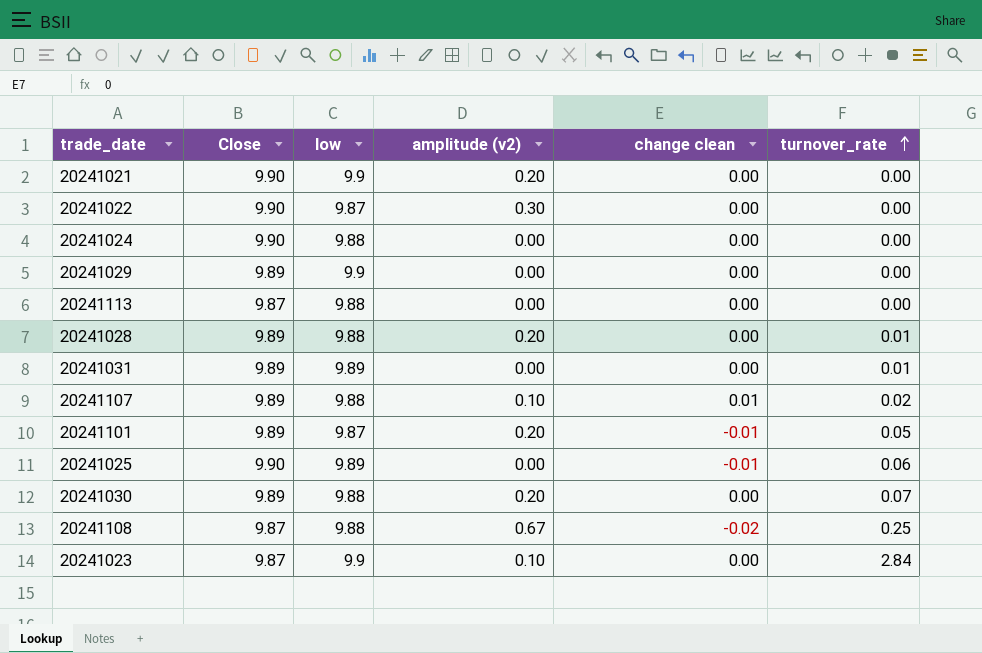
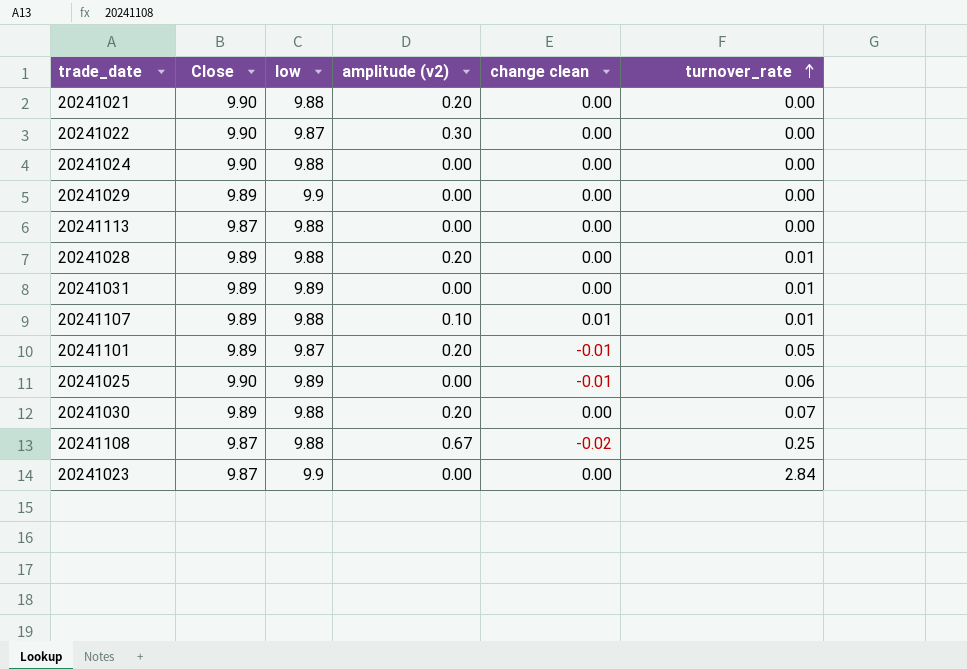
20241021 | low: 9.9 -> 9.88
20241107 | turnover_rate: 0.02 -> 0.01
20241023 | amplitude (v2): 0.10 -> 0.00

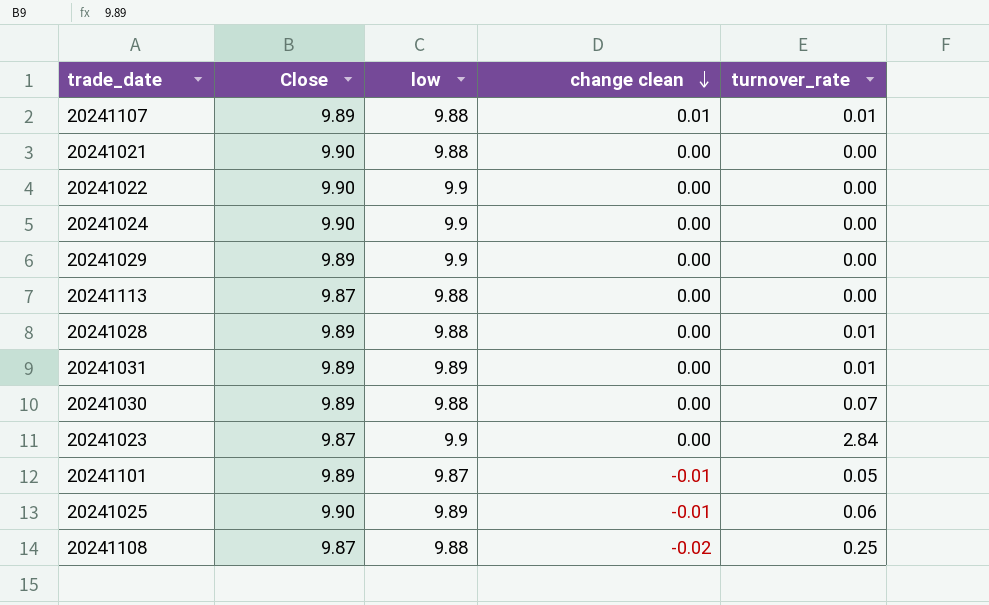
row order: turnover_rate ascending -> change clean descending
column amplitude (v2) | position: 4 -> none
20241022 | low: 9.87 -> 9.9
20241024 | low: 9.88 -> 9.9

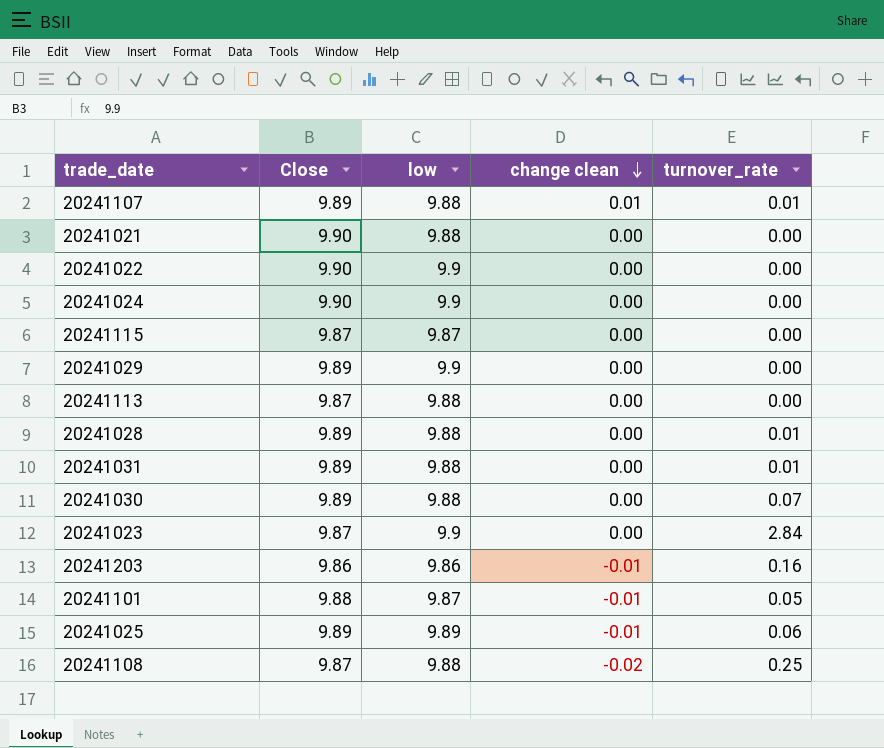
row 20241115: none -> 9.87 | 9.87 | 0.00 | 0.00
20241031 | low: 9.89 -> 9.88
row 20241203: none -> 9.86 | 9.86 | -0.01 | 0.16
20241101 | Close: 9.89 -> 9.88
20241025 | Close: 9.90 -> 9.89

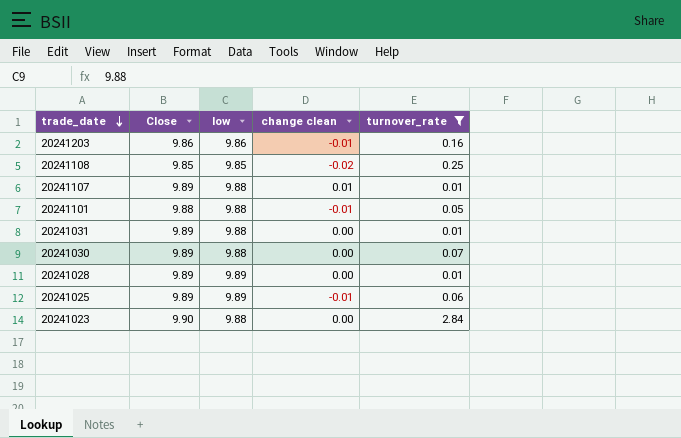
filter: none -> turnover_rate != 0.00
row order: change clean descending -> trade_date descending
20241108 | Close: 9.87 -> 9.85
20241108 | low: 9.88 -> 9.85
20241101 | low: 9.87 -> 9.88
20241028 | low: 9.88 -> 9.89
20241023 | Close: 9.87 -> 9.90
20241023 | low: 9.9 -> 9.88

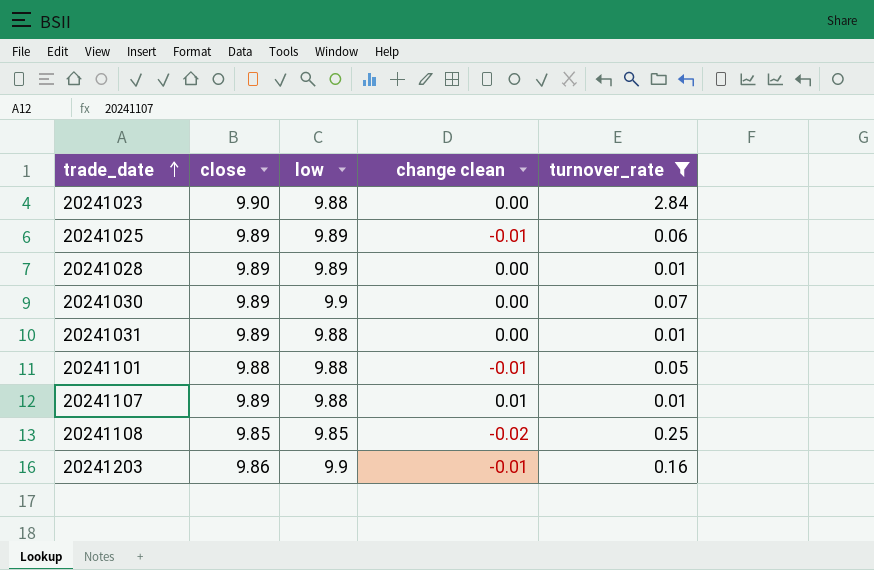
row order: trade_date descending -> trade_date ascending
column name: Close -> close
20241030 | low: 9.88 -> 9.9
20241203 | low: 9.86 -> 9.9

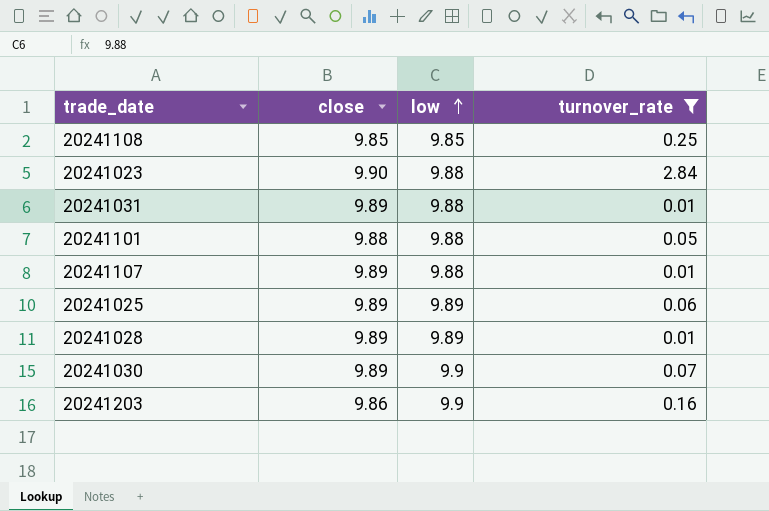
row order: trade_date ascending -> low ascending
column change clean | position: 4 -> none

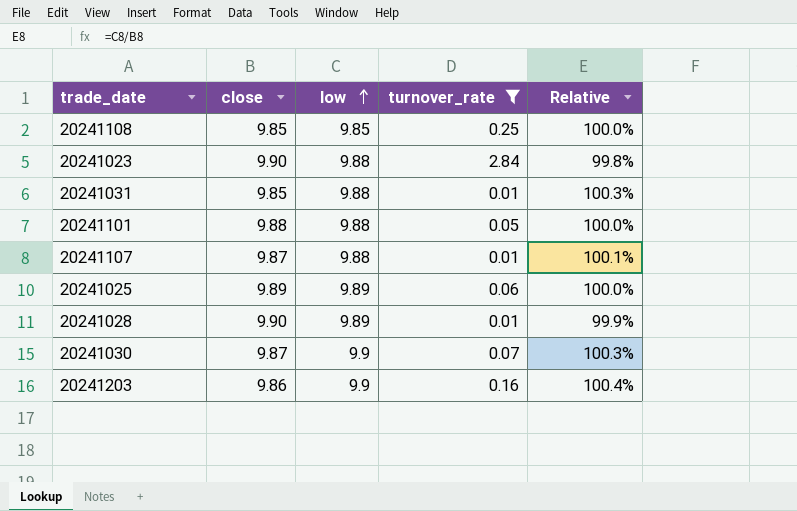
column Relative | formula: none -> [low] / [close]
20241031 | close: 9.89 -> 9.85
20241107 | close: 9.89 -> 9.87
20241028 | close: 9.89 -> 9.90
20241030 | close: 9.89 -> 9.87

